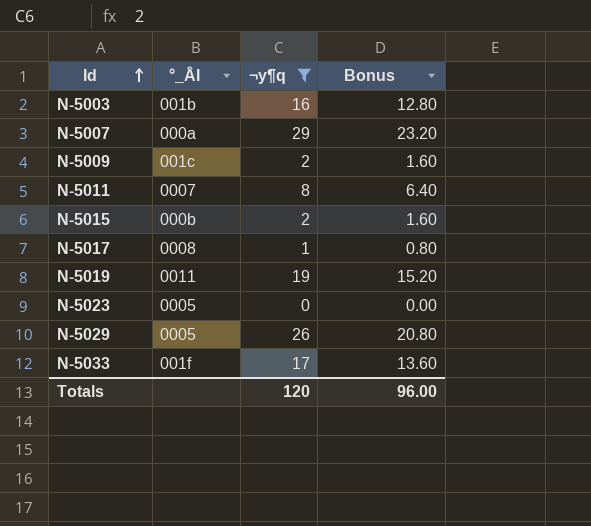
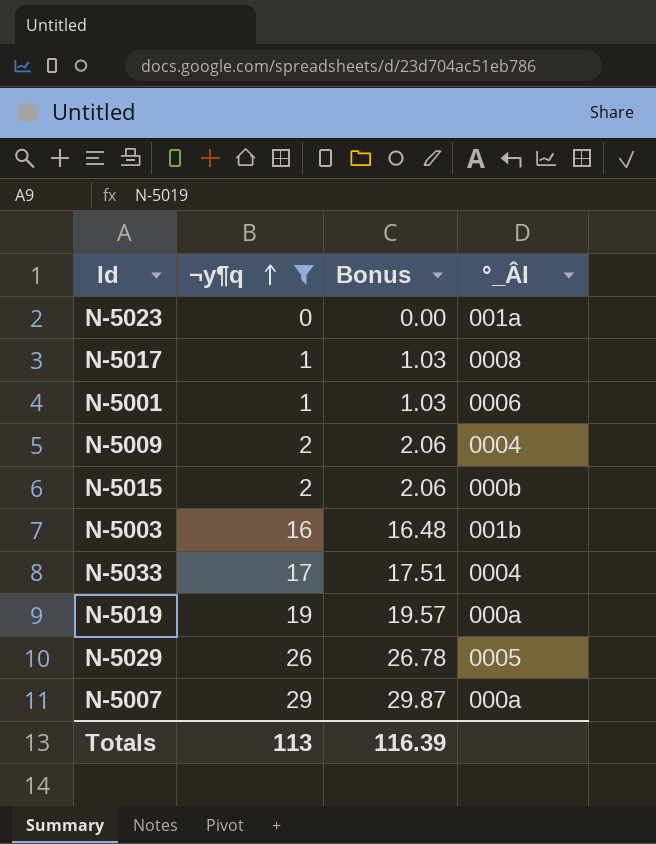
row order: Id ascending -> ¬y¶q ascending
column Bonus | formula: [¬y¶q] * 0.8 -> [¬y¶q] * 1.03
column °_ÂI | position: 2 -> 4
row N-5011: 0007 | 8 | 6.40 -> none
N-5023 | °_ÂI: 0005 -> 001a
row N-5001: none -> 1 | 1.03 | 0006
N-5009 | °_ÂI: 001c -> 0004
N-5033 | °_ÂI: 001f -> 0004
N-5019 | °_ÂI: 0011 -> 000a
Totals | ¬y¶q: 120 -> 113
Totals | Bonus: 96.00 -> 116.39

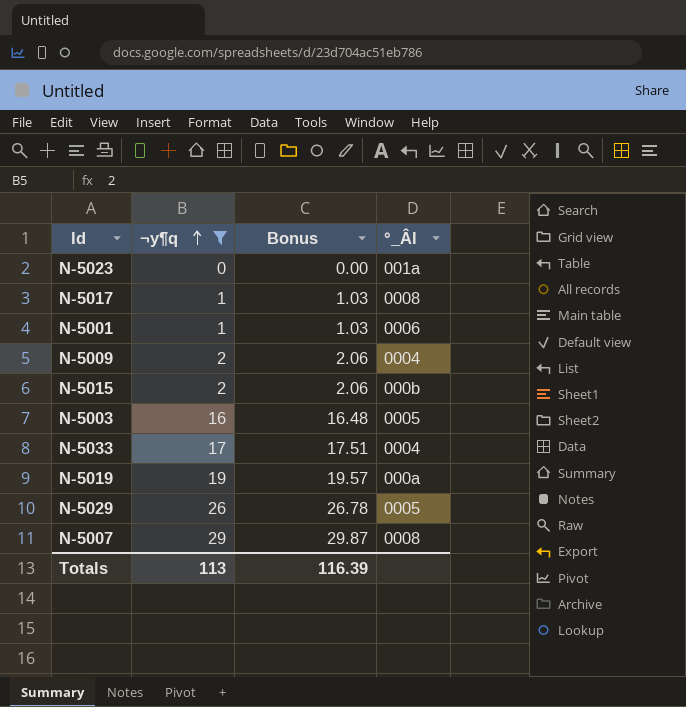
N-5003 | °_ÂI: 001b -> 0005
N-5007 | °_ÂI: 000a -> 0008

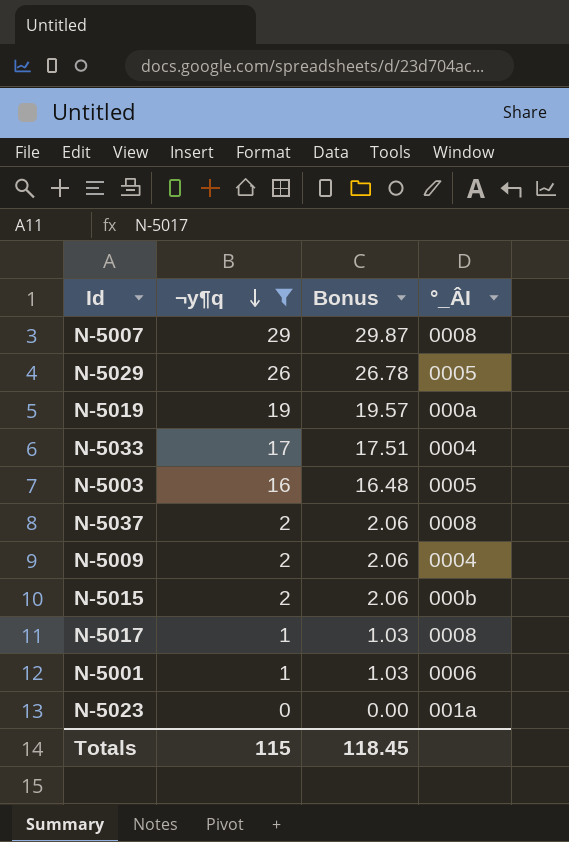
row order: ¬y¶q ascending -> ¬y¶q descending
row N-5037: none -> 2 | 2.06 | 0008
Totals | ¬y¶q: 113 -> 115
Totals | Bonus: 116.39 -> 118.45

